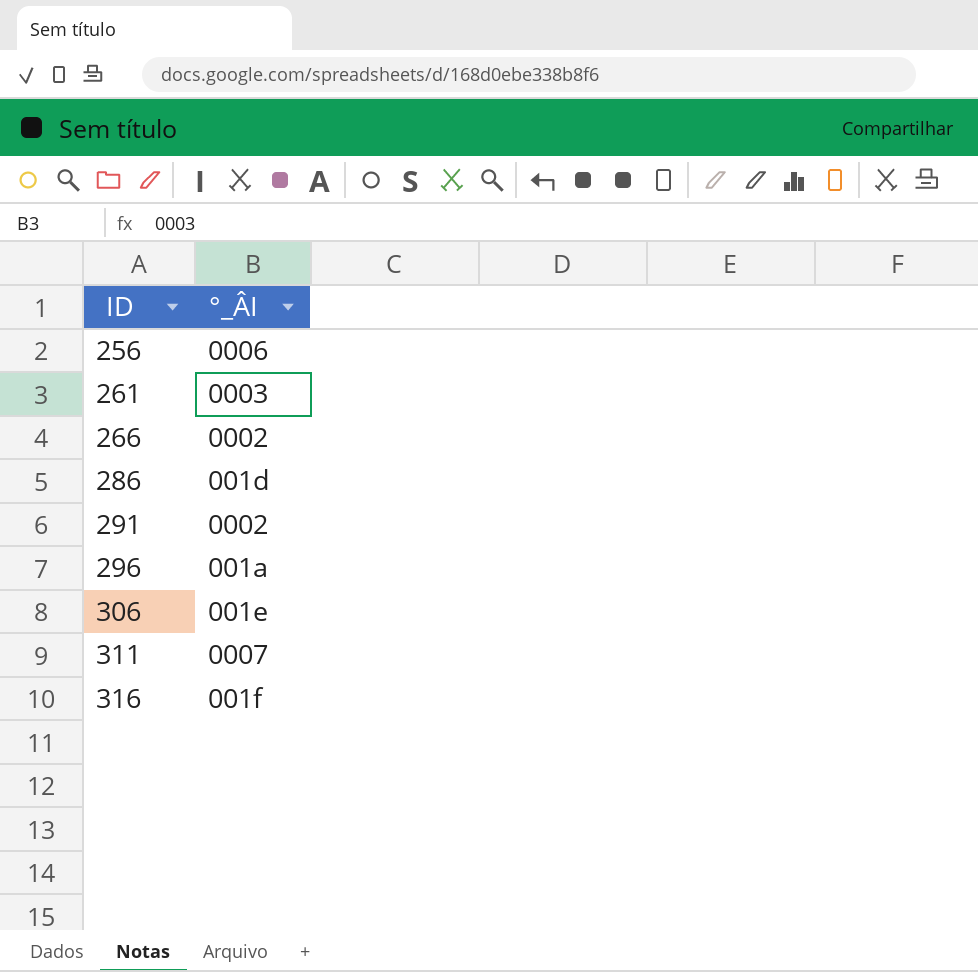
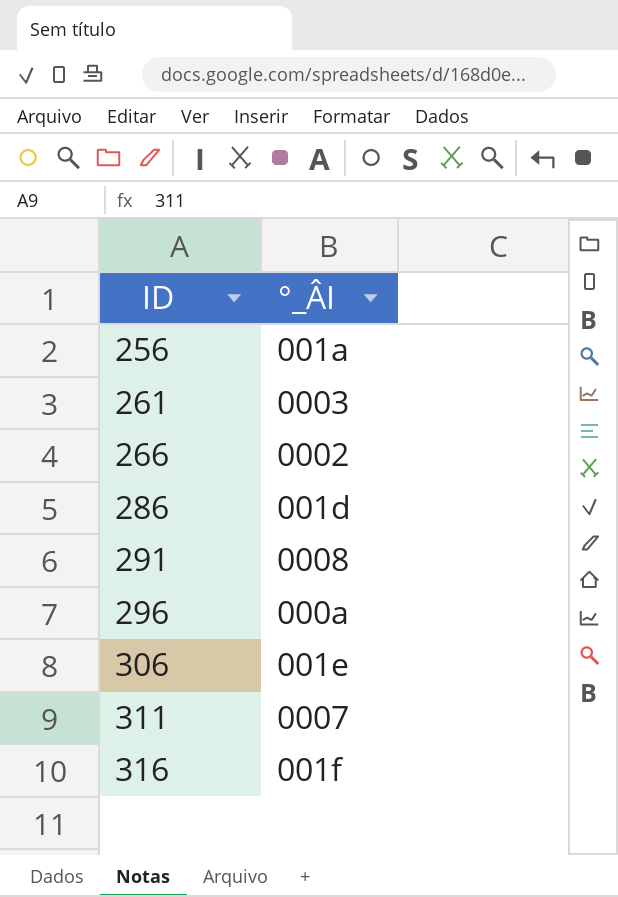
256 | °_ÂI: 0006 -> 001a
291 | °_ÂI: 0002 -> 0008
296 | °_ÂI: 001a -> 000a

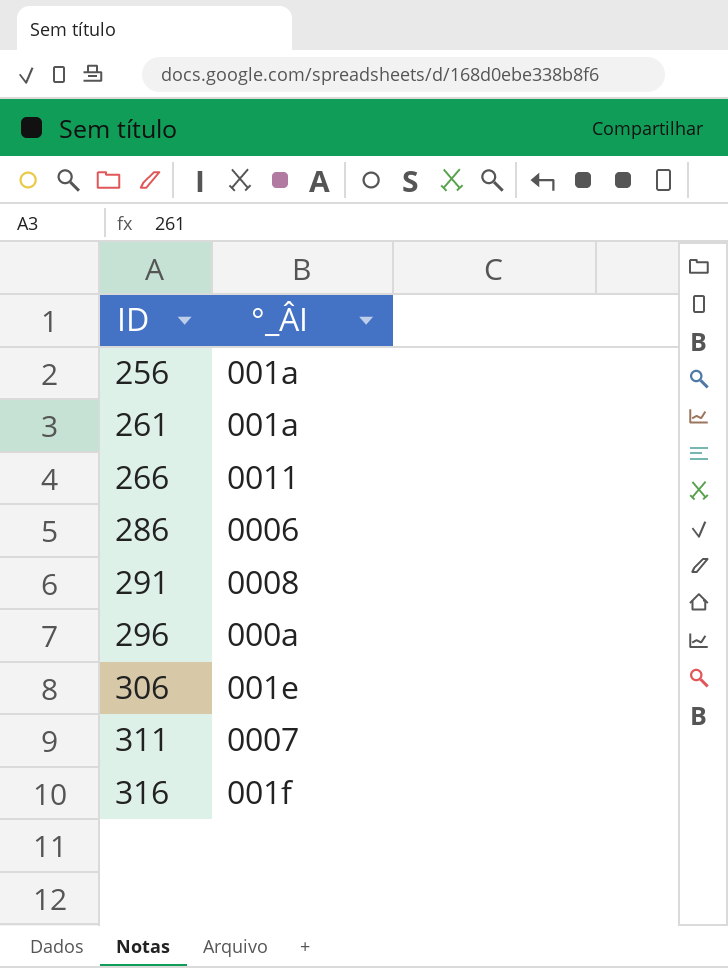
261 | °_ÂI: 0003 -> 001a
266 | °_ÂI: 0002 -> 0011
286 | °_ÂI: 001d -> 0006

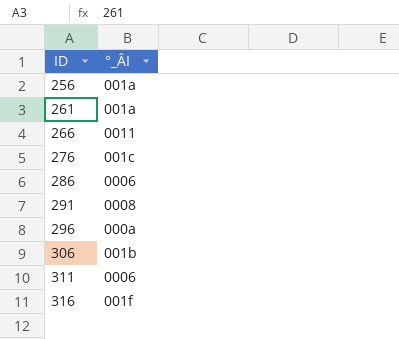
row 276: none -> 001c
306 | °_ÂI: 001e -> 001b
311 | °_ÂI: 0007 -> 0006

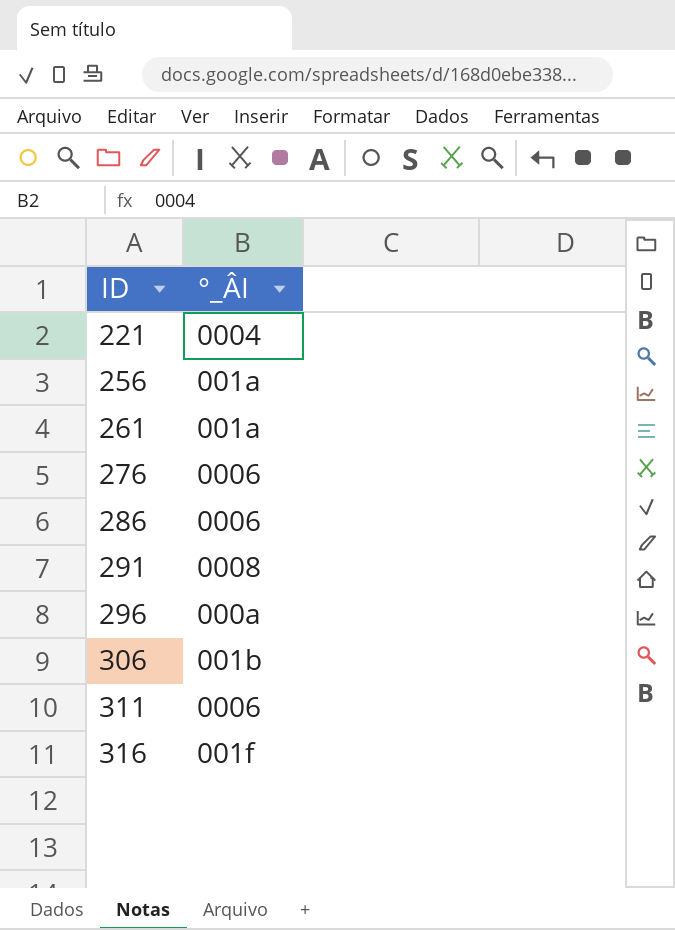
row 266: 0011 -> none
row 221: none -> 0004
276 | °_ÂI: 001c -> 0006

